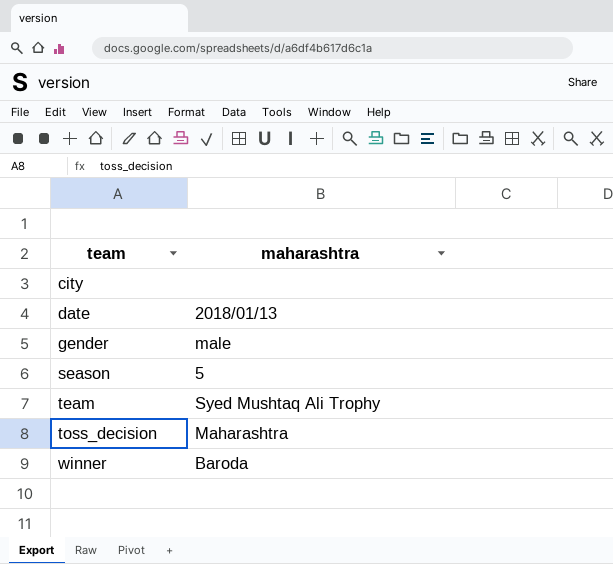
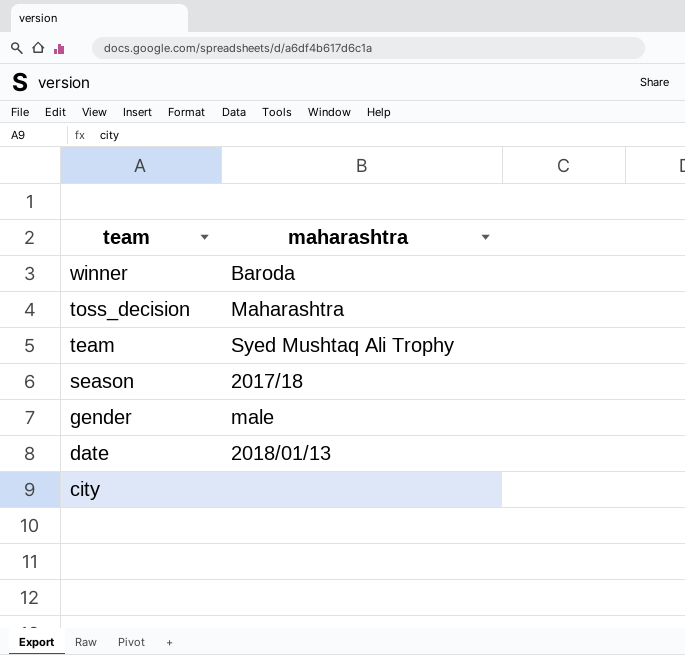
row order: team ascending -> team descending
season | maharashtra: 5 -> 2017/18

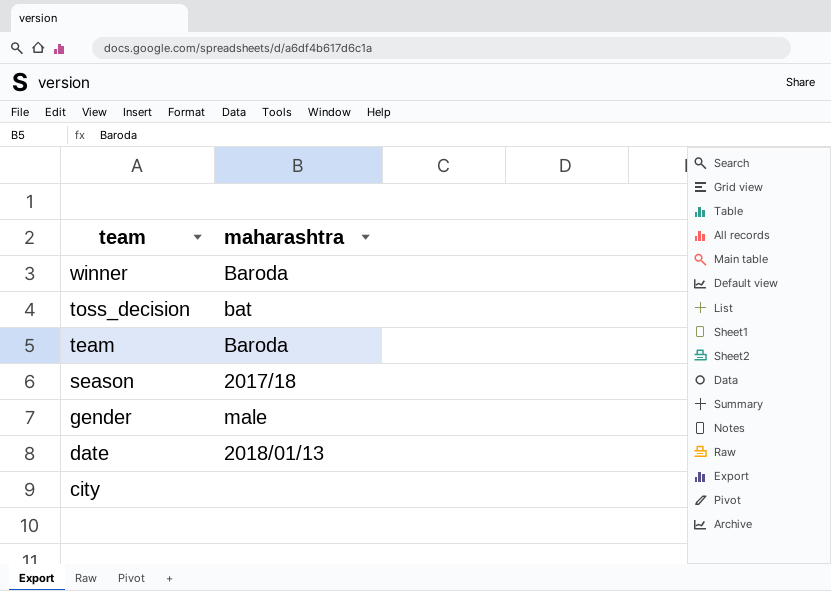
toss_decision | maharashtra: Maharashtra -> bat
team | maharashtra: Syed Mushtaq Ali Trophy -> Baroda

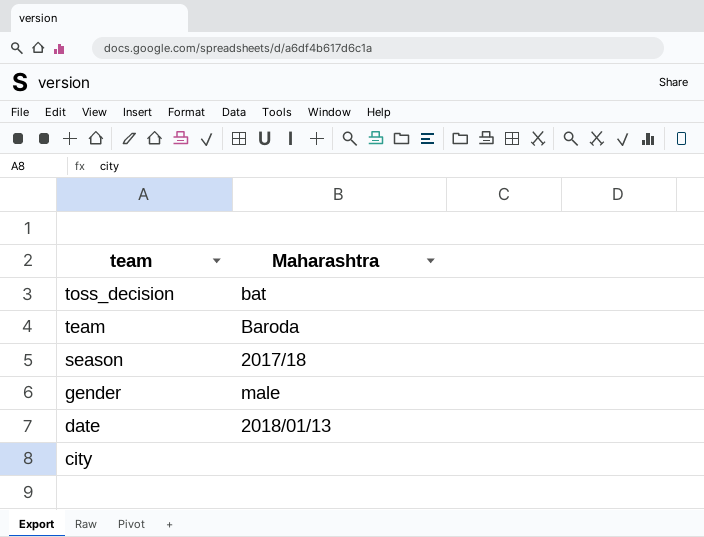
column name: maharashtra -> Maharashtra
row winner: Baroda -> none

